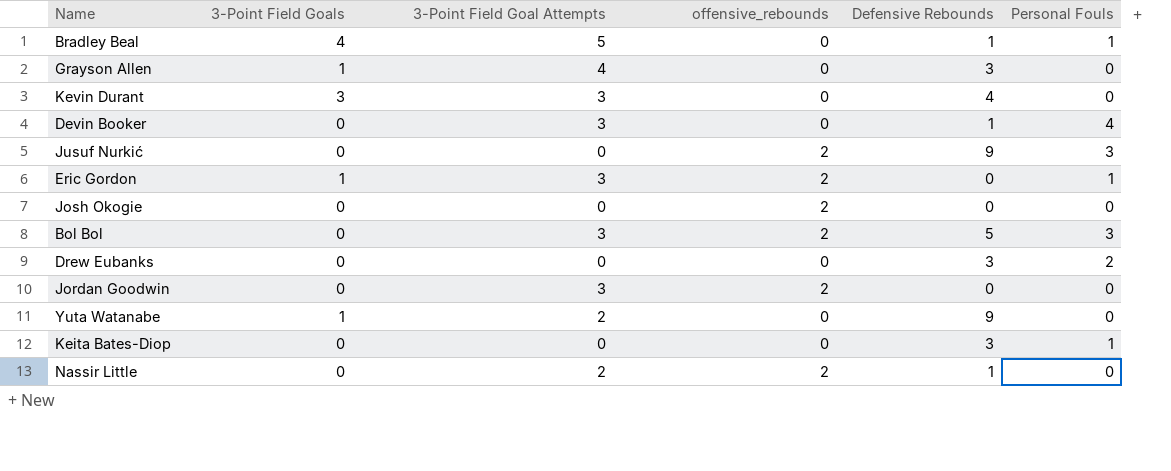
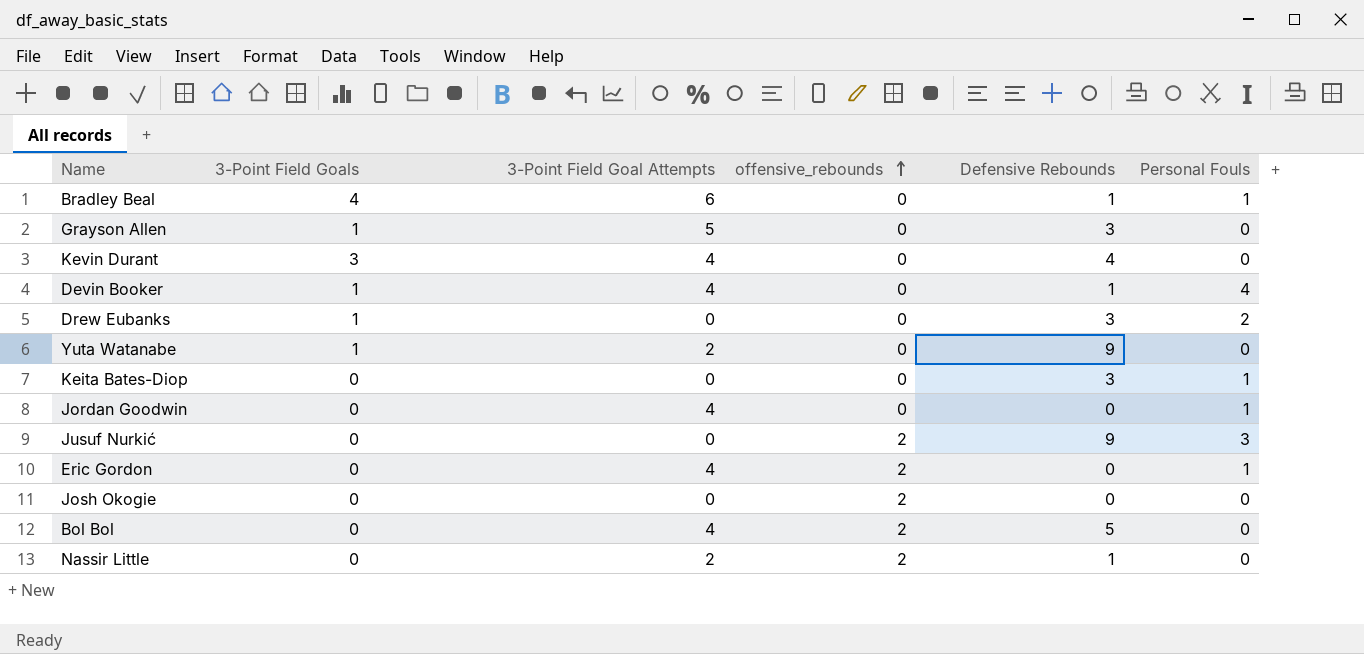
row order: none -> offensive_rebounds ascending
Bradley Beal | 3-Point Field Goal Attempts: 5 -> 6
Grayson Allen | 3-Point Field Goal Attempts: 4 -> 5
Kevin Durant | 3-Point Field Goal Attempts: 3 -> 4
Devin Booker | 3-Point Field Goals: 0 -> 1
Devin Booker | 3-Point Field Goal Attempts: 3 -> 4
Drew Eubanks | 3-Point Field Goals: 0 -> 1
Jordan Goodwin | 3-Point Field Goal Attempts: 3 -> 4
Jordan Goodwin | offensive_rebounds: 2 -> 0
Jordan Goodwin | Personal Fouls: 0 -> 1
Eric Gordon | 3-Point Field Goals: 1 -> 0
Eric Gordon | 3-Point Field Goal Attempts: 3 -> 4
Bol Bol | 3-Point Field Goal Attempts: 3 -> 4
Bol Bol | Personal Fouls: 3 -> 0

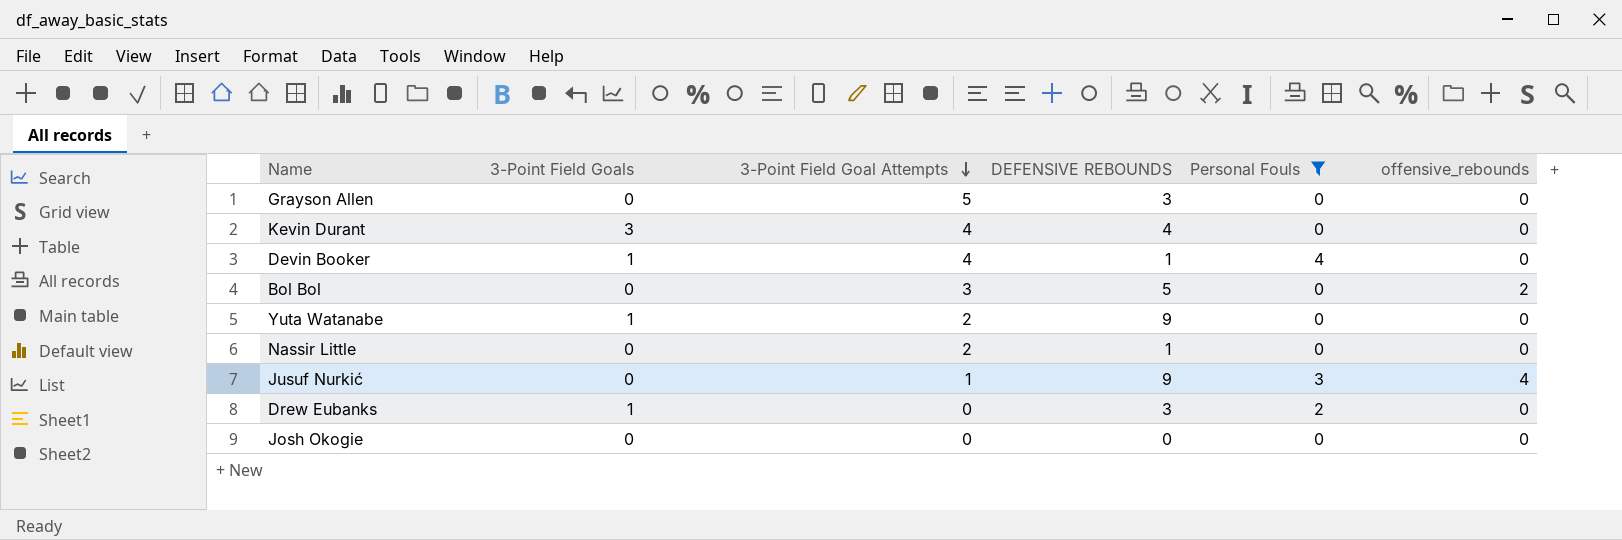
filter: none -> Personal Fouls != 1
row order: offensive_rebounds ascending -> 3-Point Field Goal Attempts descending
column name: Defensive Rebounds -> DEFENSIVE REBOUNDS
column offensive_rebounds | position: 4 -> 6
Grayson Allen | 3-Point Field Goals: 1 -> 0
Bol Bol | 3-Point Field Goal Attempts: 4 -> 3
Nassir Little | offensive_rebounds: 2 -> 0
Jusuf Nurkić | 3-Point Field Goal Attempts: 0 -> 1
Jusuf Nurkić | offensive_rebounds: 2 -> 4
Josh Okogie | offensive_rebounds: 2 -> 0

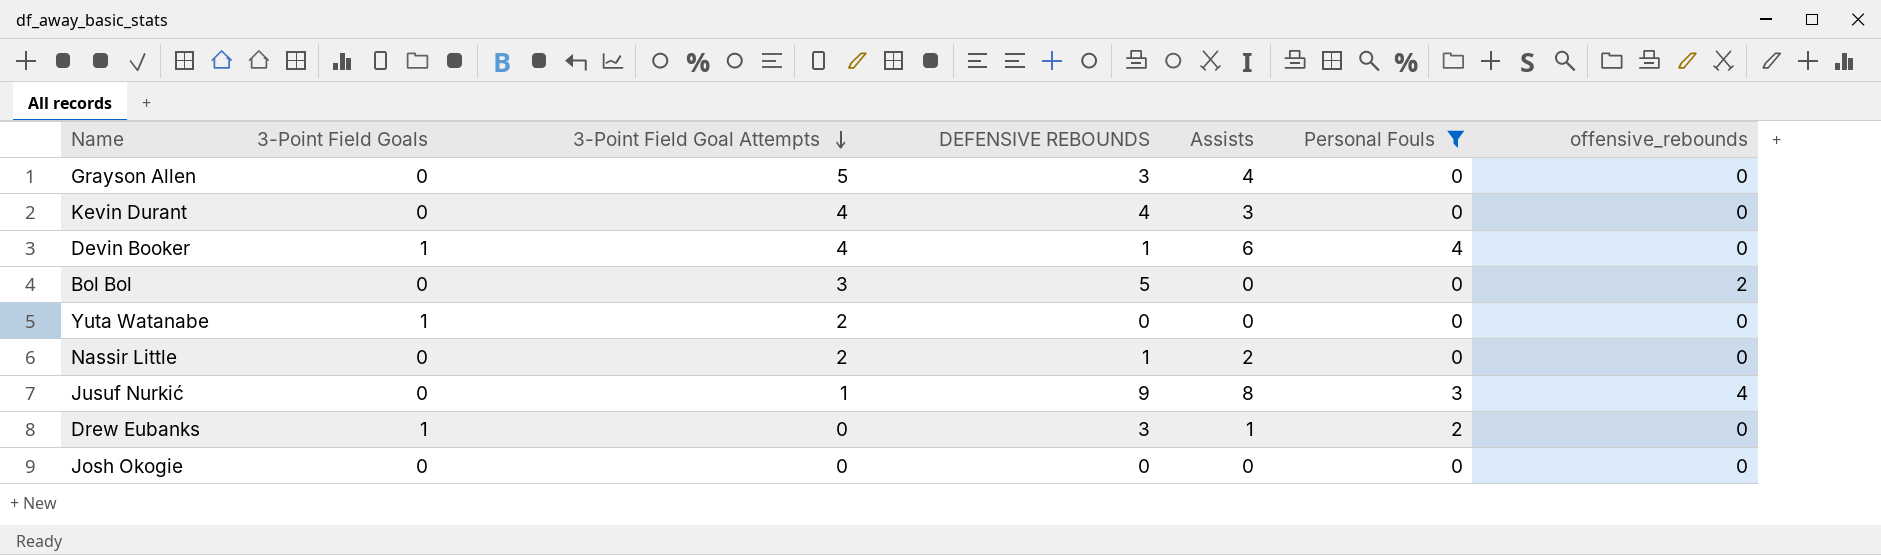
column Assists | position: none -> 5
Kevin Durant | 3-Point Field Goals: 3 -> 0
Yuta Watanabe | DEFENSIVE REBOUNDS: 9 -> 0

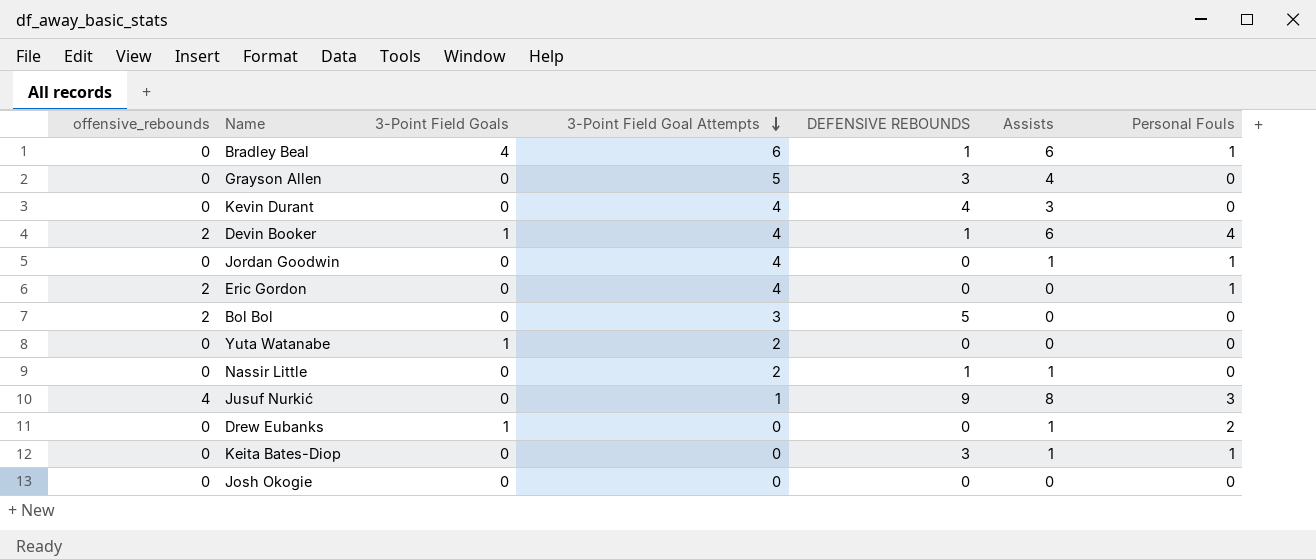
filter: Personal Fouls != 1 -> none
column offensive_rebounds | position: 7 -> 1
Devin Booker | offensive_rebounds: 0 -> 2
Nassir Little | Assists: 2 -> 1
Drew Eubanks | DEFENSIVE REBOUNDS: 3 -> 0

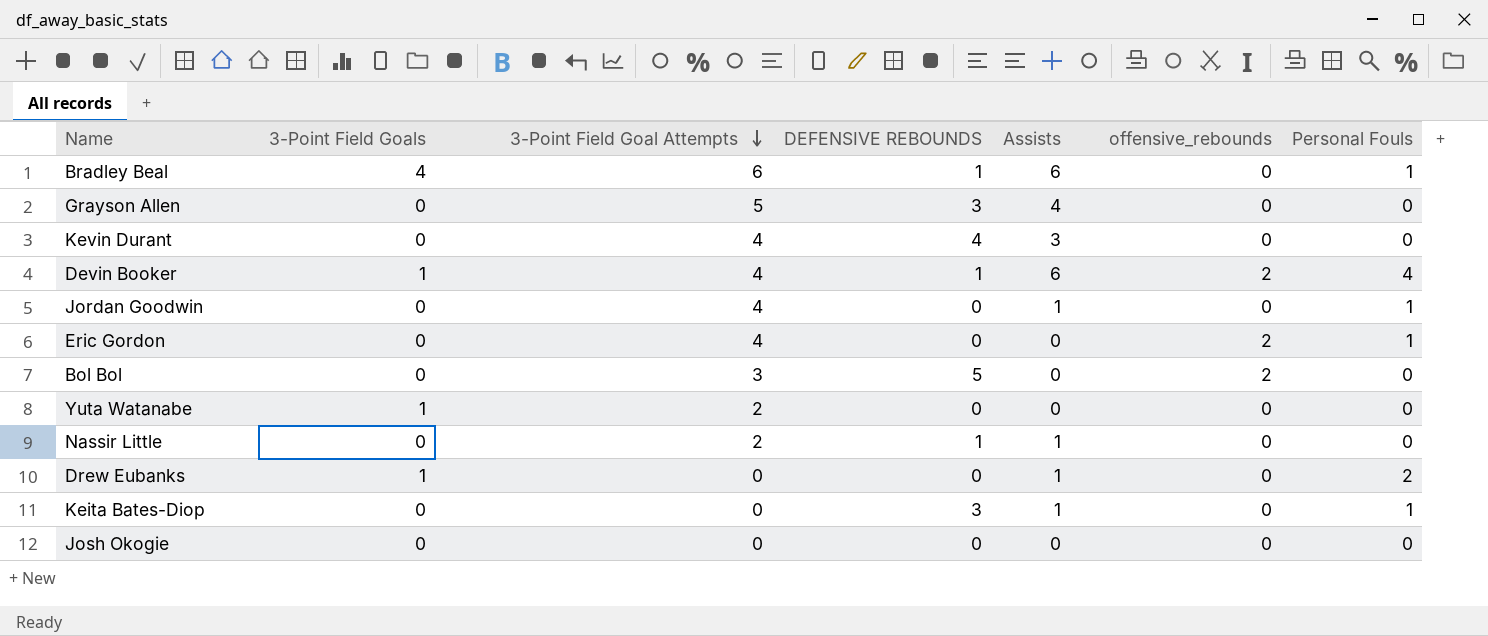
column offensive_rebounds | position: 1 -> 6
row Jusuf Nurkić: 4 | 0 | 1 | 9 | 8 | 3 -> none

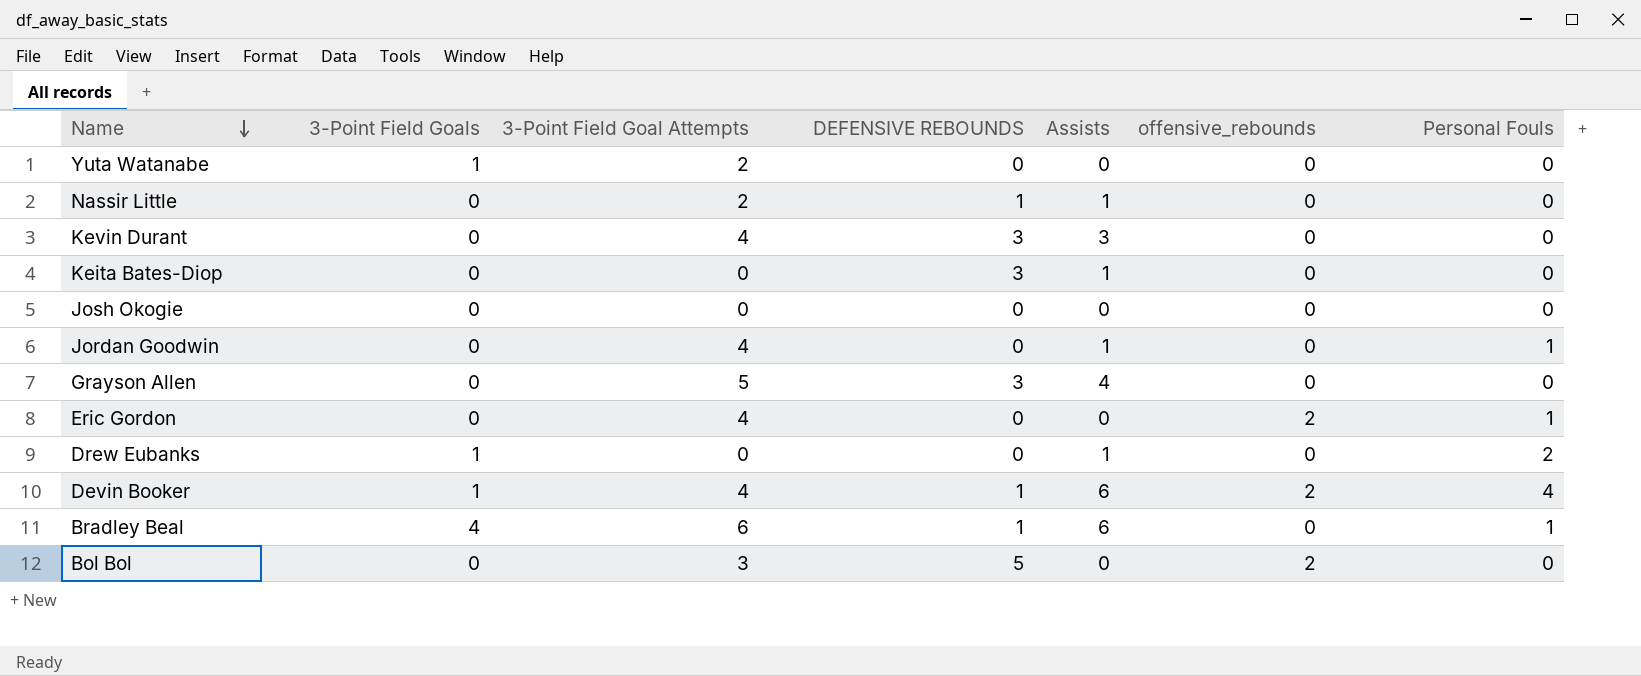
row order: 3-Point Field Goal Attempts descending -> Name descending
Kevin Durant | DEFENSIVE REBOUNDS: 4 -> 3
Keita Bates-Diop | Personal Fouls: 1 -> 0

